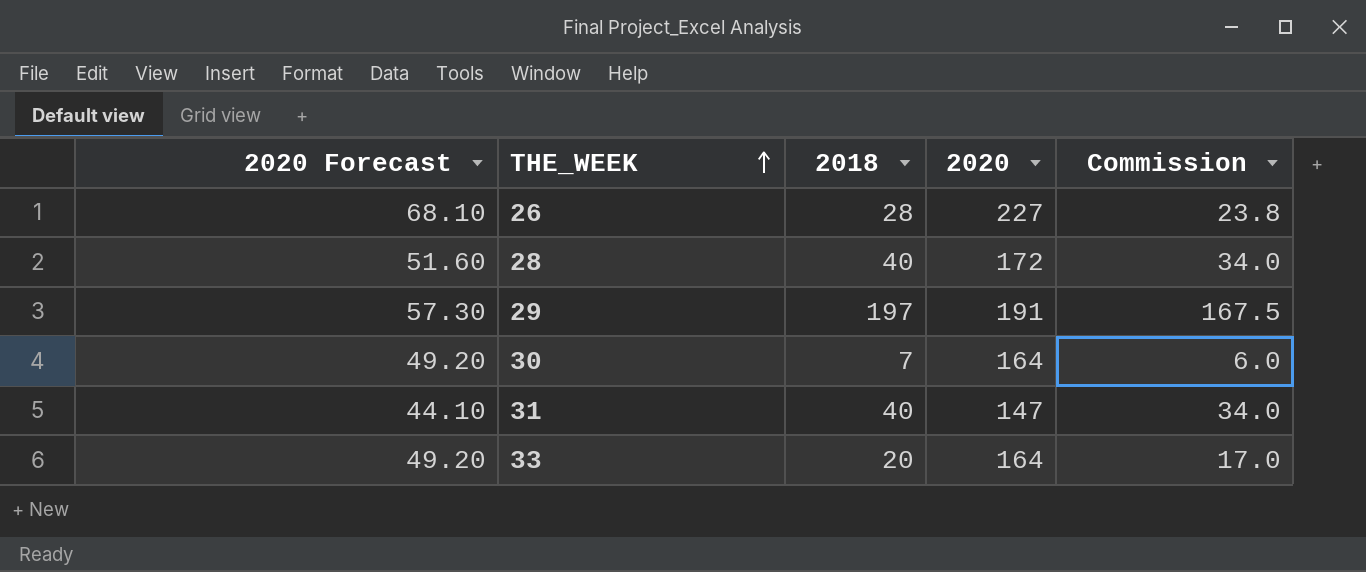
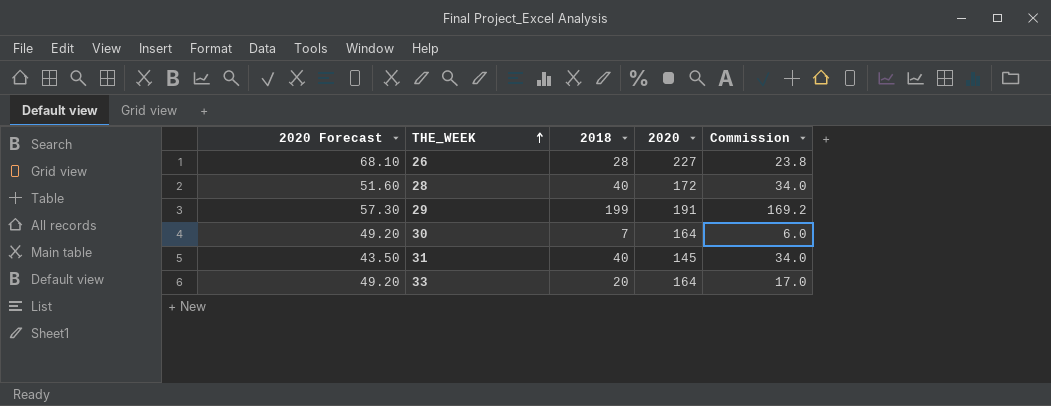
29 | 2018: 197 -> 199
29 | Commission: 167.5 -> 169.2
31 | 2020 Forecast: 44.10 -> 43.50
31 | 2020: 147 -> 145

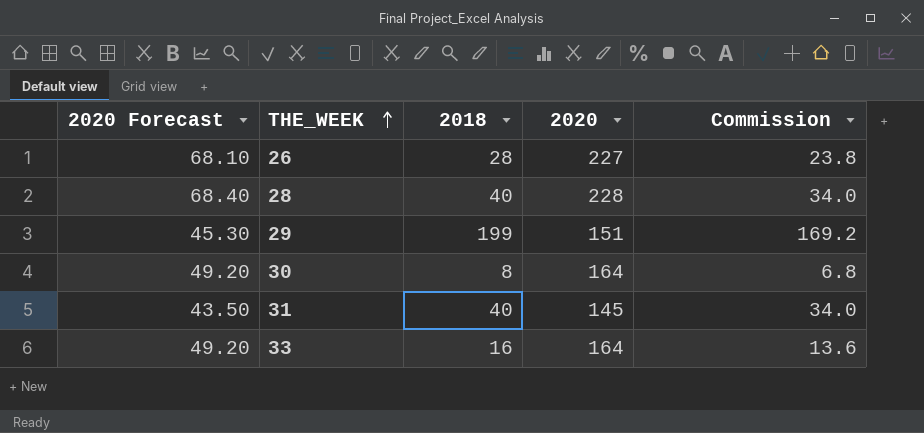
28 | 2020 Forecast: 51.60 -> 68.40
28 | 2020: 172 -> 228
29 | 2020 Forecast: 57.30 -> 45.30
29 | 2020: 191 -> 151
30 | 2018: 7 -> 8
30 | Commission: 6.0 -> 6.8
33 | 2018: 20 -> 16
33 | Commission: 17.0 -> 13.6

